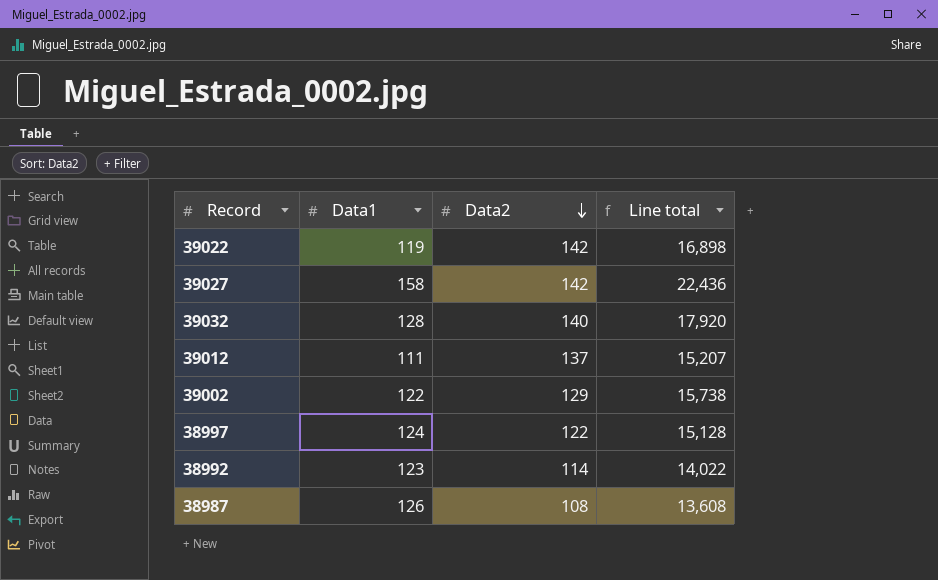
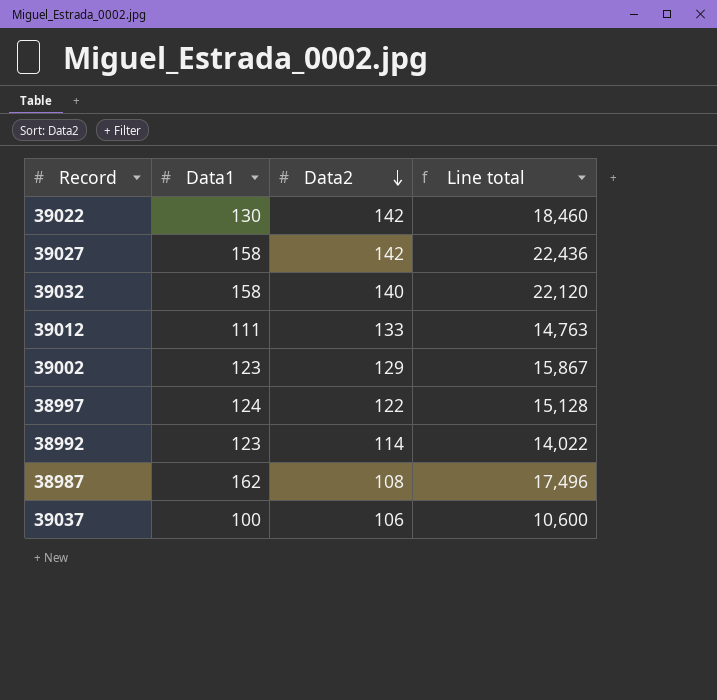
39022 | Data1: 119 -> 130
39022 | Line total: 16,898 -> 18,460
39032 | Data1: 128 -> 158
39032 | Line total: 17,920 -> 22,120
39012 | Data2: 137 -> 133
39012 | Line total: 15,207 -> 14,763
39002 | Data1: 122 -> 123
39002 | Line total: 15,738 -> 15,867
38987 | Data1: 126 -> 162
38987 | Line total: 13,608 -> 17,496
row 39037: none -> 100 | 106 | 10,600

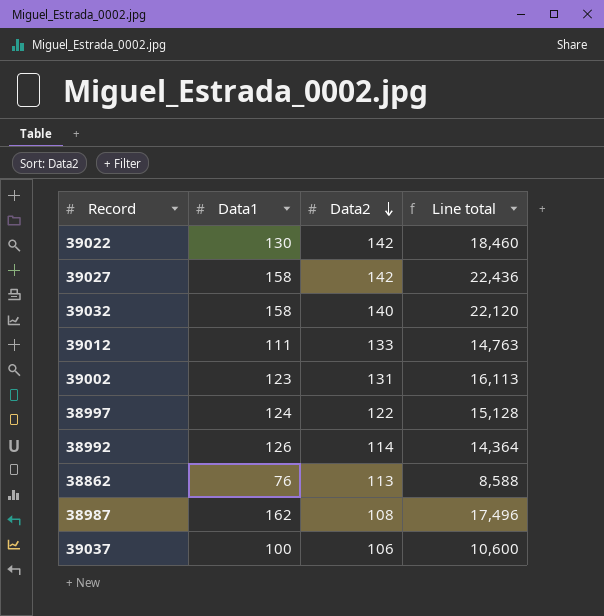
39002 | Data2: 129 -> 131
39002 | Line total: 15,867 -> 16,113
38992 | Data1: 123 -> 126
38992 | Line total: 14,022 -> 14,364
row 38862: none -> 76 | 113 | 8,588

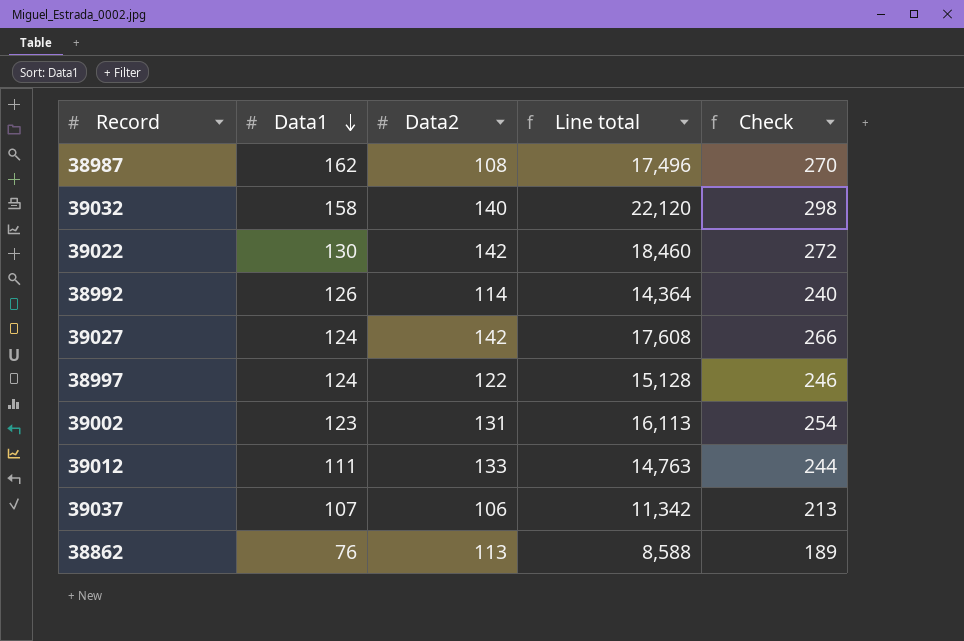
row order: Data2 descending -> Data1 descending
column Check | formula: none -> [Data1] + [Data2]
39027 | Data1: 158 -> 124
39027 | Line total: 22,436 -> 17,608
39037 | Data1: 100 -> 107
39037 | Line total: 10,600 -> 11,342

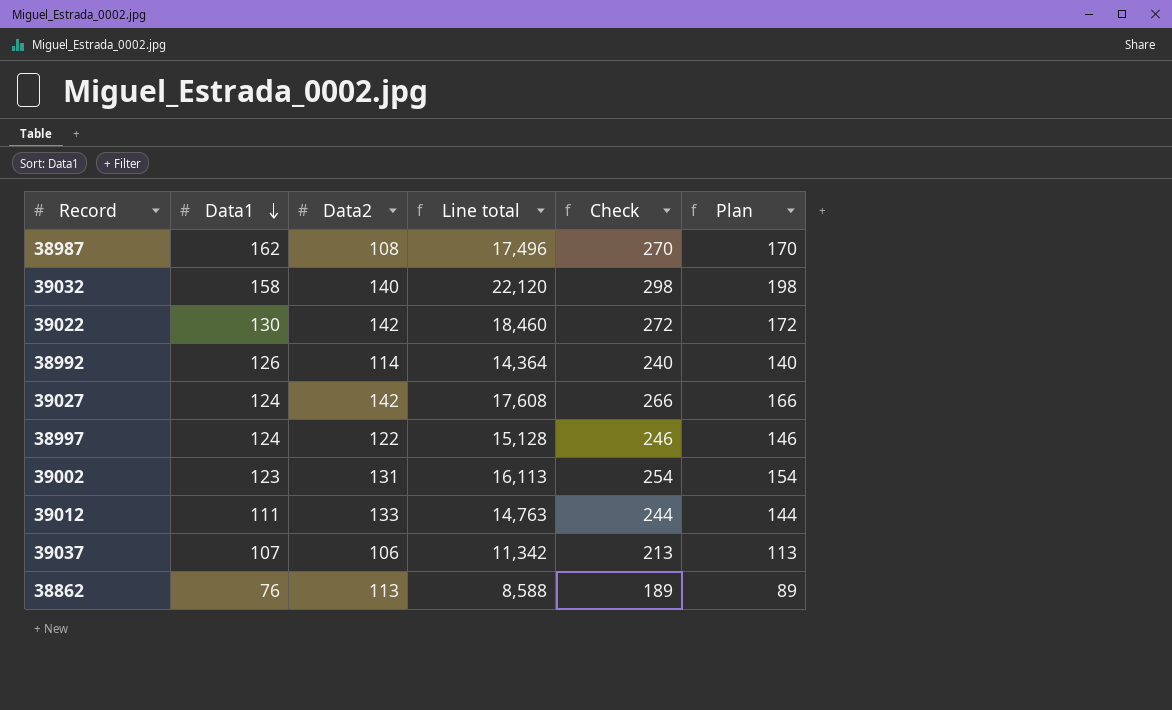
column Plan | formula: none -> [Check] - 100

